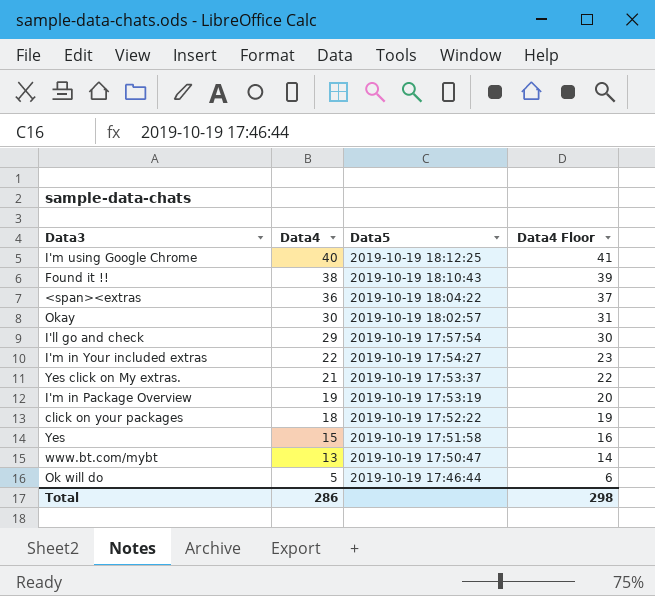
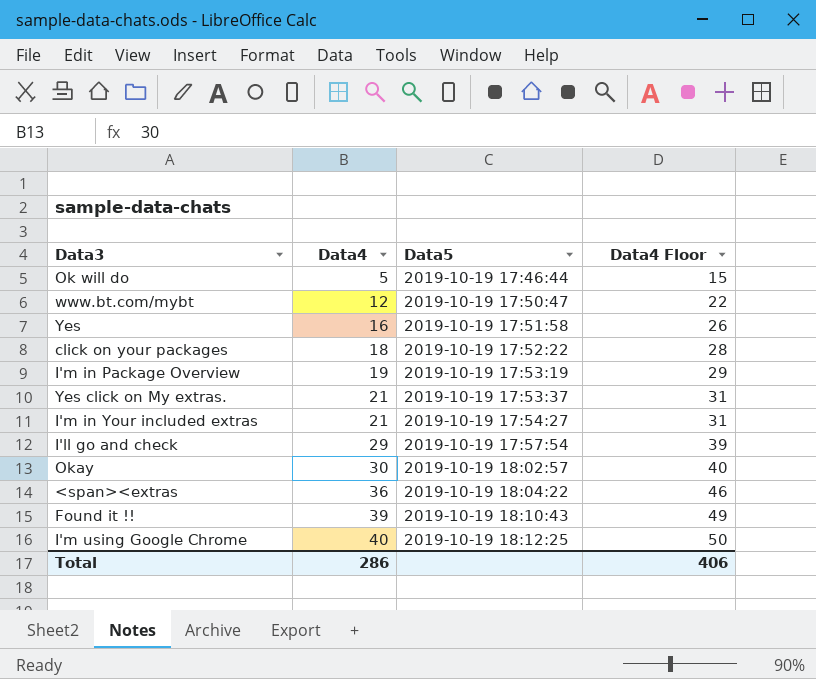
row order: Data4 descending -> Data4 ascending
column Data4 Floor | formula: [Data4] + 1 -> [Data4] + 10
www.bt.com/mybt | Data4: 13 -> 12
Yes | Data4: 15 -> 16
I'm in Your included extras | Data4: 22 -> 21
Found it !! | Data4: 38 -> 39
Total | Data4 Floor: 298 -> 406

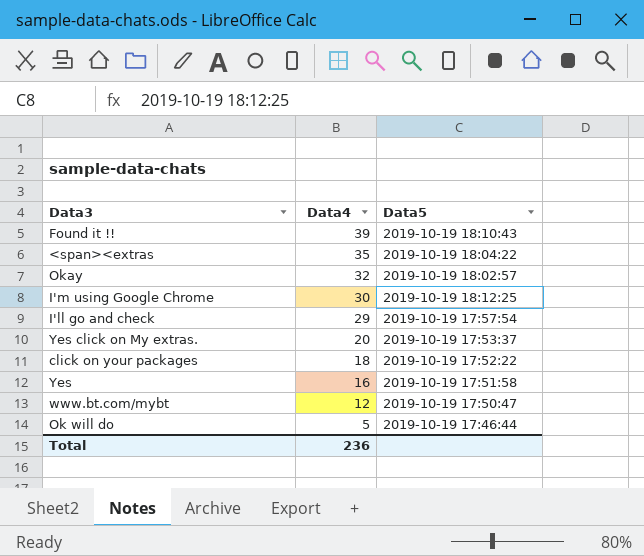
row order: Data4 ascending -> Data4 descending
column Data4 Floor | formula: [Data4] + 10 -> none
row I'm in Package Overview: 19 | 2019-10-19 17:53:19 | 29 -> none
row I'm in Your included extras: 21 | 2019-10-19 17:54:27 | 31 -> none
<span><extras | Data4: 36 -> 35
Okay | Data4: 30 -> 32
I'm using Google Chrome | Data4: 40 -> 30
Yes click on My extras. | Data4: 21 -> 20
Total | Data4: 286 -> 236

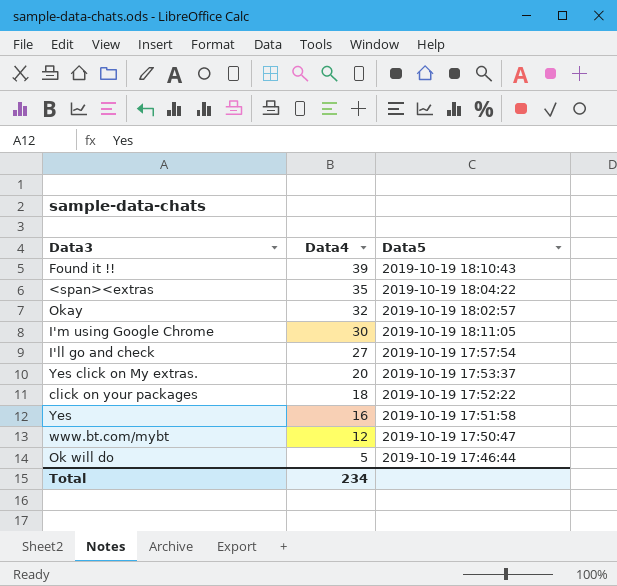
I'm using Google Chrome | Data5: 2019-10-19 18:12:25 -> 2019-10-19 18:11:05
I'll go and check | Data4: 29 -> 27
Total | Data4: 236 -> 234

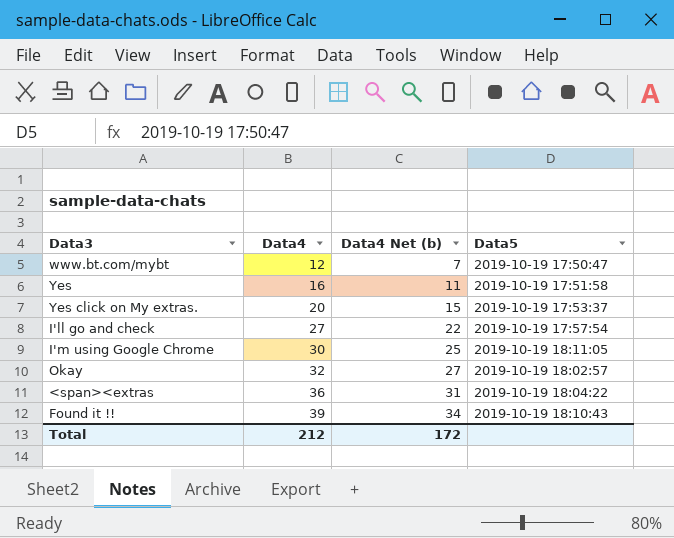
row order: Data4 descending -> Data4 ascending
column Data4 Net (b) | formula: none -> [Data4] - 5
row click on your packages: 18 | 2019-10-19 17:52:22 -> none
row Ok will do: 5 | 2019-10-19 17:46:44 -> none
<span><extras | Data4: 35 -> 36
Total | Data4: 234 -> 212

